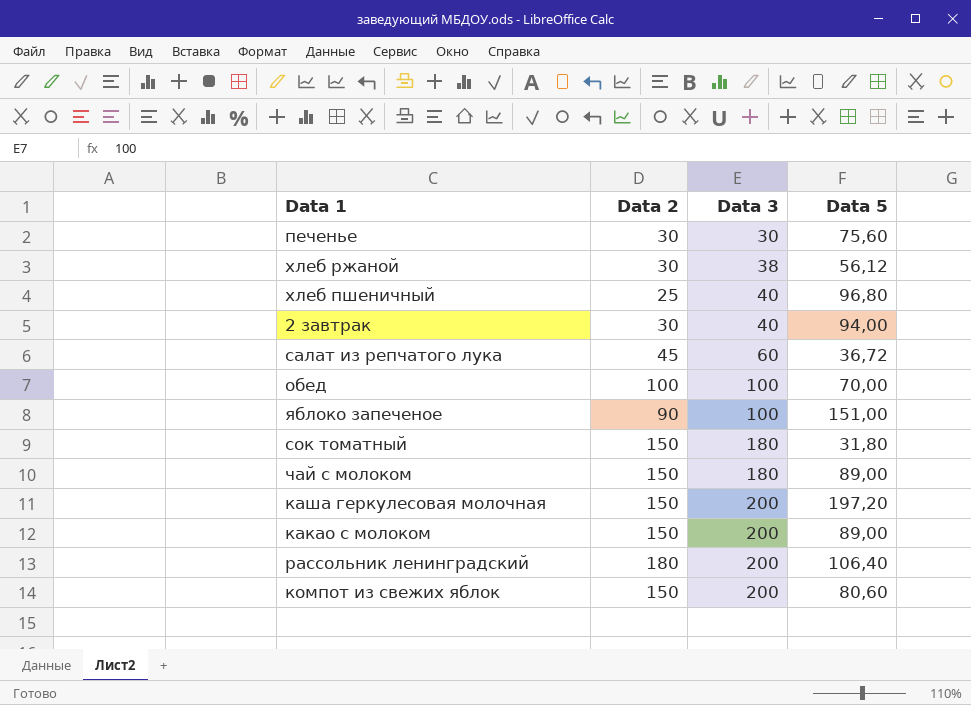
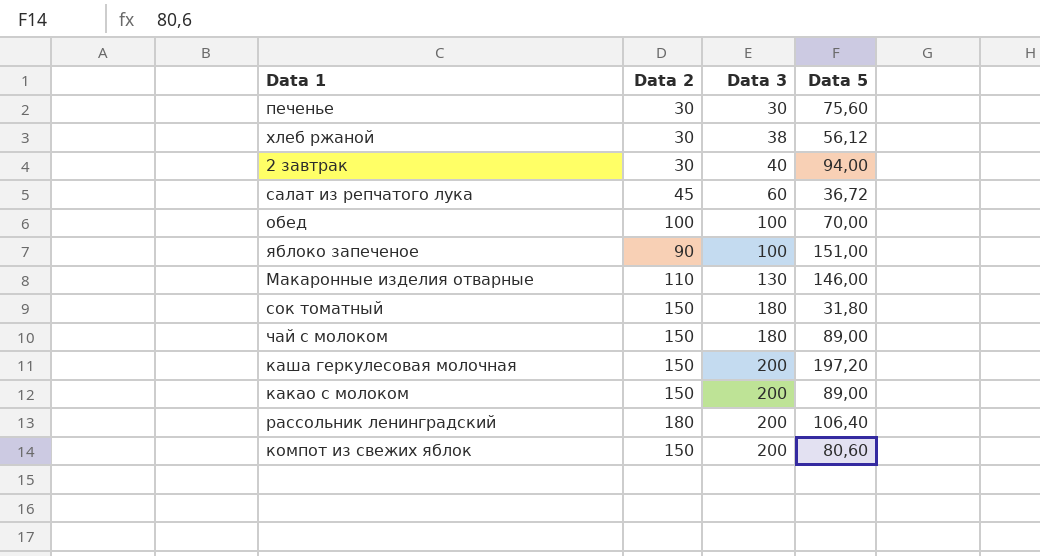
row хлеб пшеничный: 25 | 40 | 96,80 -> none
row Макаронные изделия отварные: none -> 110 | 130 | 146,00

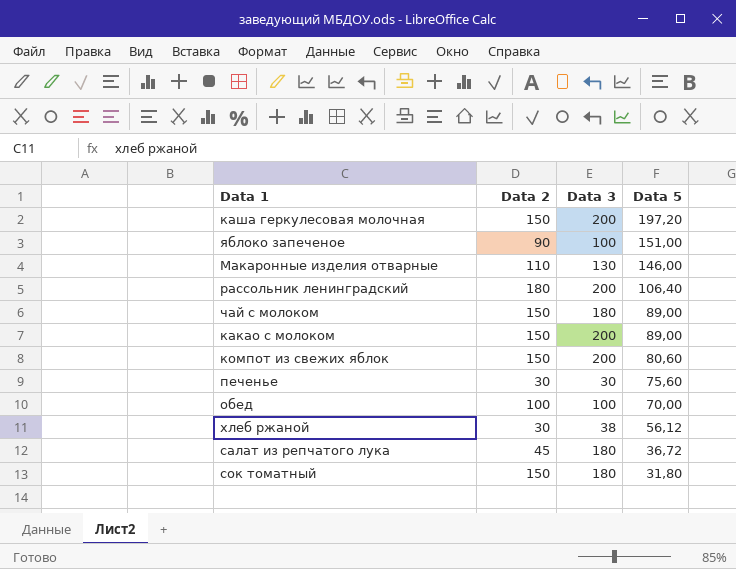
row order: Data 3 ascending -> Data 5 descending
row 2 завтрак: 30 | 40 | 94,00 -> none
салат из репчатого лука | Data 3: 60 -> 180

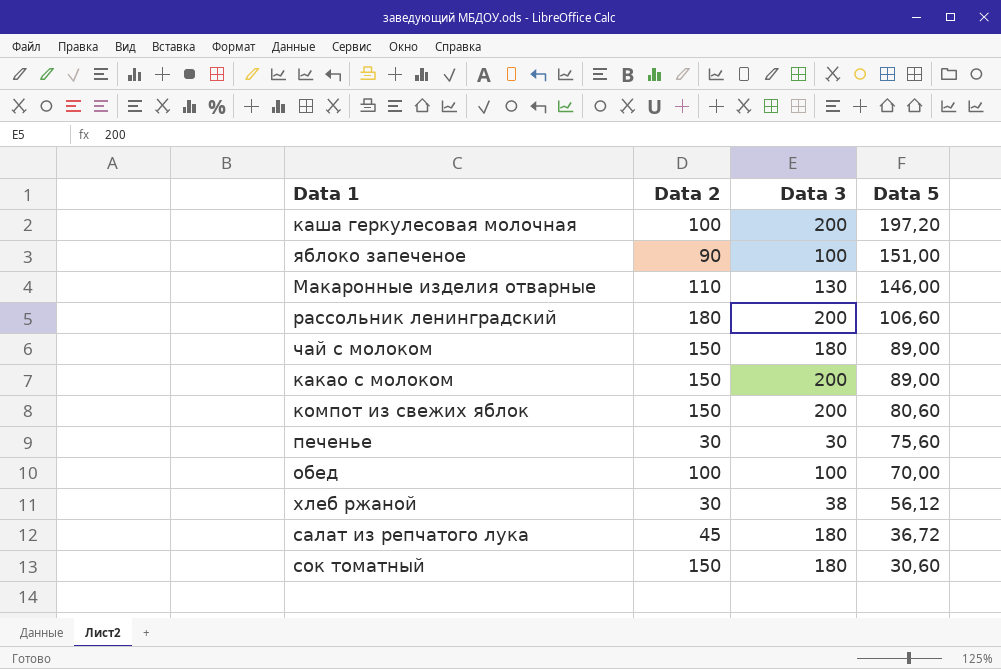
каша геркулесовая молочная | Data 2: 150 -> 100
рассольник ленинградский | Data 5: 106,40 -> 106,60
сок томатный | Data 5: 31,80 -> 30,60

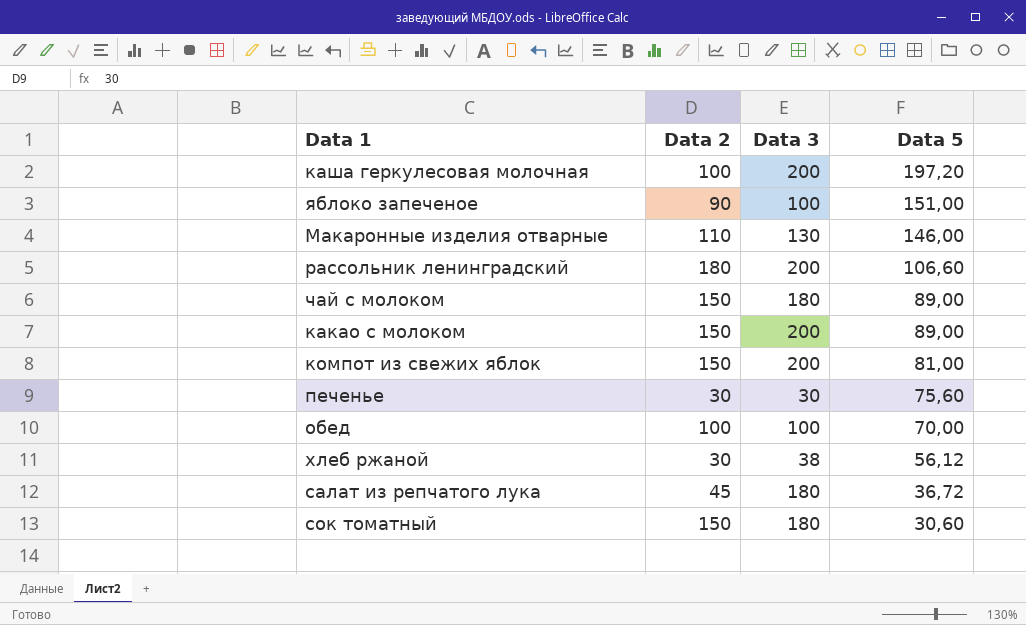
компот из свежих яблок | Data 5: 80,60 -> 81,00

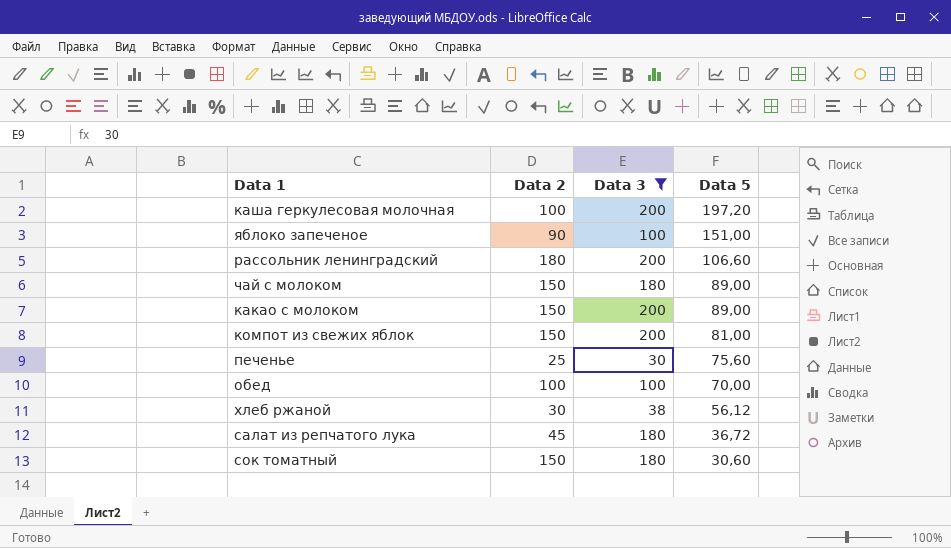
filter: none -> Data 3 != 130
печенье | Data 2: 30 -> 25

